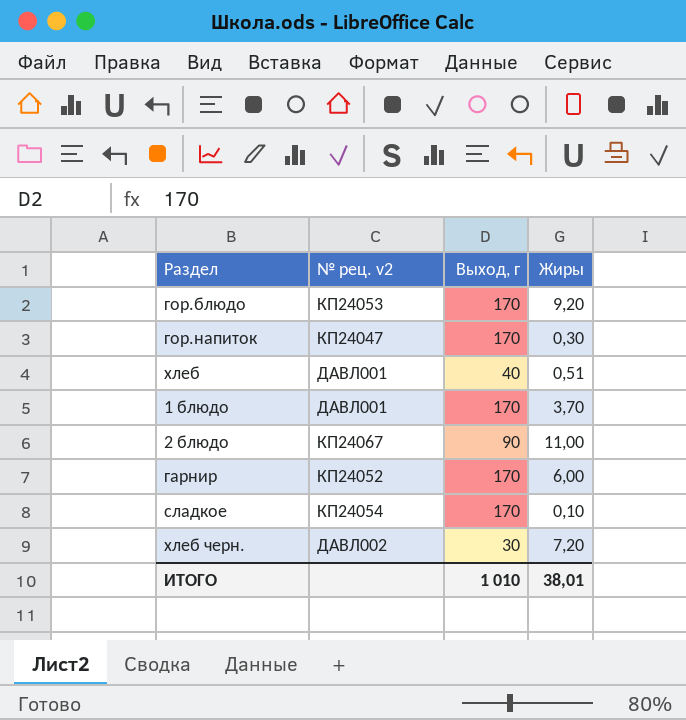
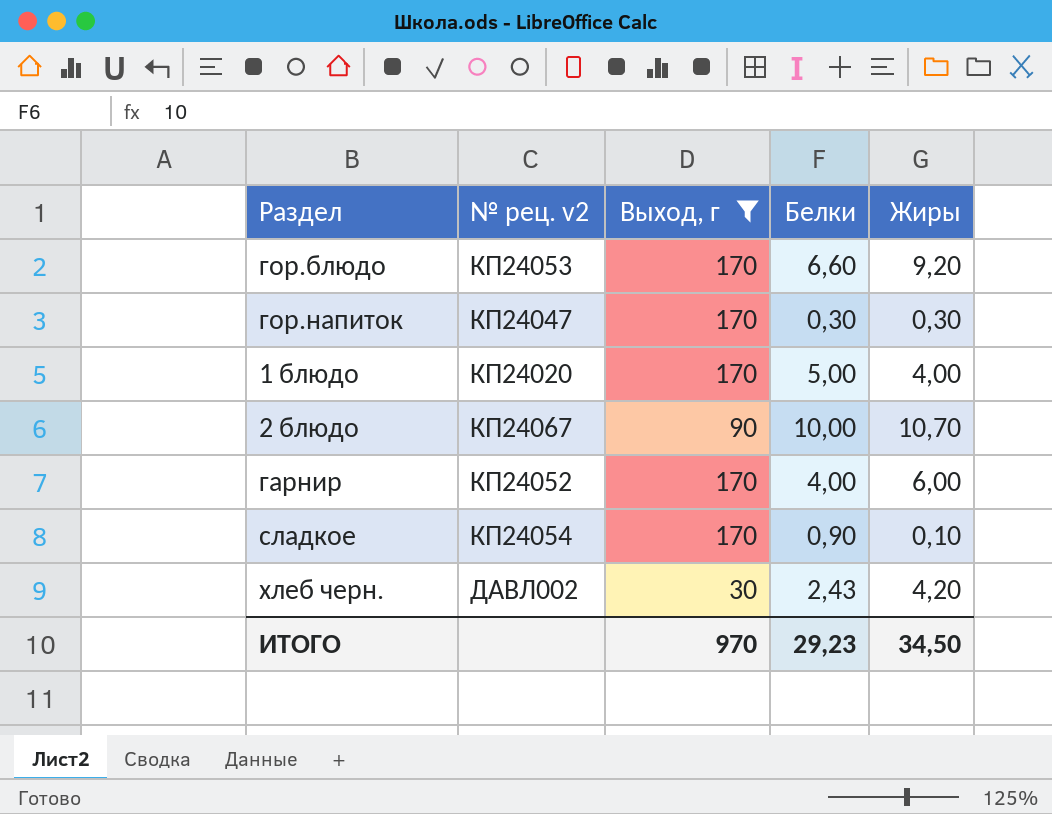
filter: none -> Выход, г != 40
column Белки | position: none -> 4
1 блюдо | № рец. v2: ДАВЛ001 -> КП24020
1 блюдо | Жиры: 3,70 -> 4,00
2 блюдо | Жиры: 11,00 -> 10,70
хлеб черн. | Жиры: 7,20 -> 4,20
ИТОГО | Выход, г: 1 010 -> 970
ИТОГО | Жиры: 38,01 -> 34,50

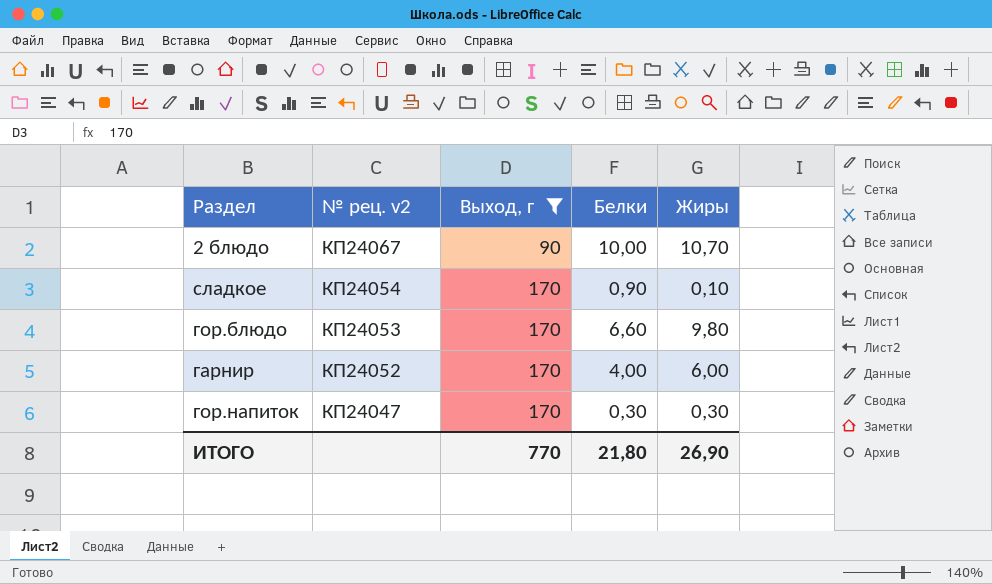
row order: none -> № рец. v2 descending
row 1 блюдо: КП24020 | 170 | 5,00 | 4,00 -> none
row хлеб черн.: ДАВЛ002 | 30 | 2,43 | 4,20 -> none
гор.блюдо | Жиры: 9,20 -> 9,80
ИТОГО | Выход, г: 970 -> 770
ИТОГО | Белки: 29,23 -> 21,80
ИТОГО | Жиры: 34,50 -> 26,90

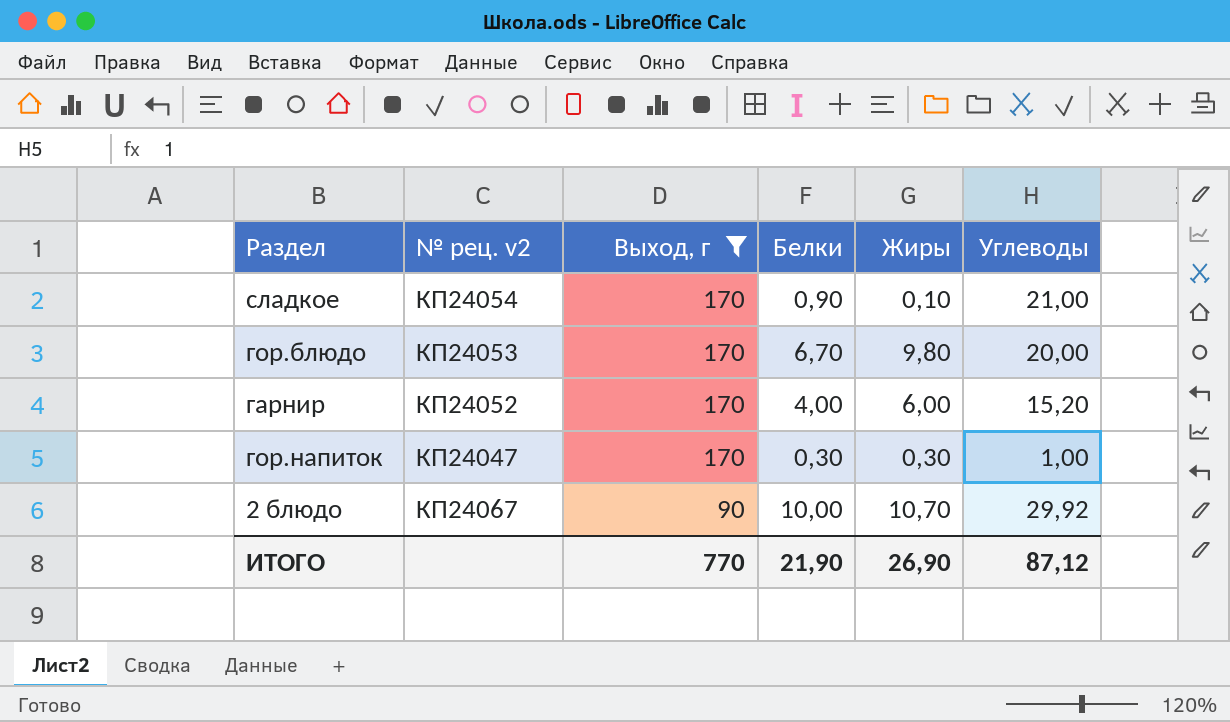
row order: № рец. v2 descending -> Выход, г descending
column Углеводы | position: none -> 6
гор.блюдо | Белки: 6,60 -> 6,70
ИТОГО | Белки: 21,80 -> 21,90

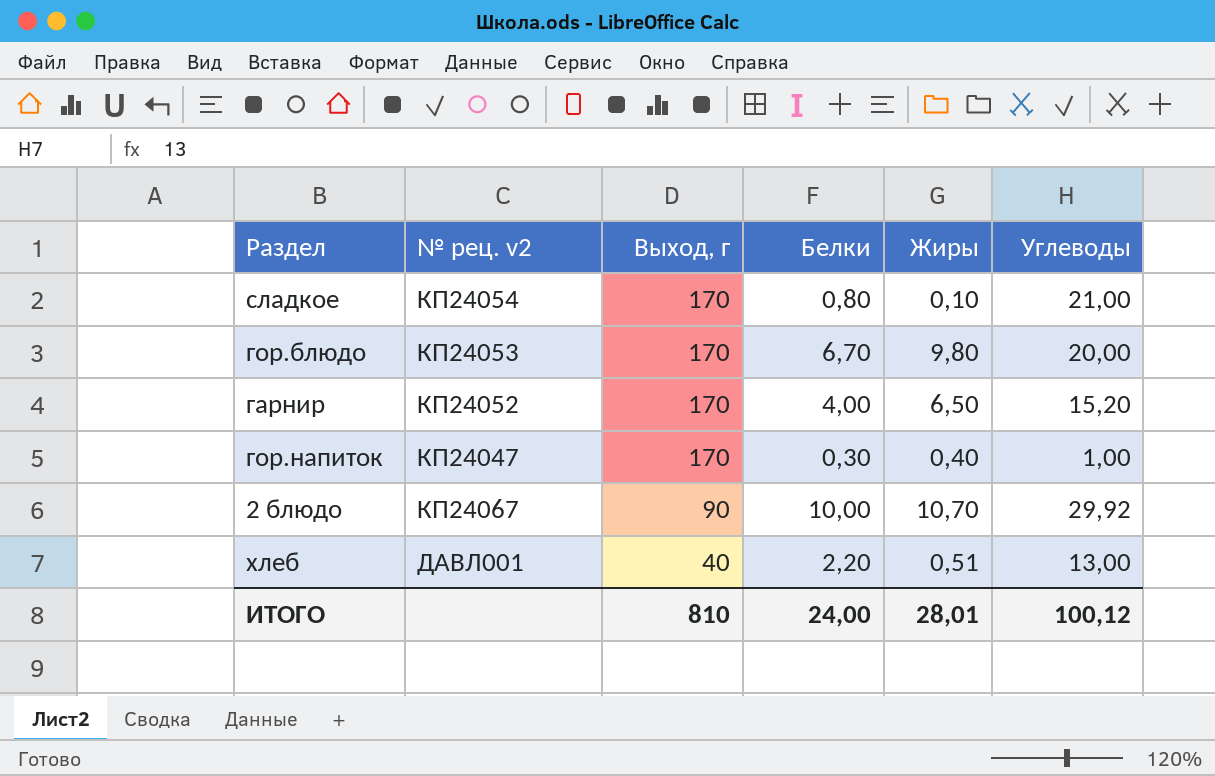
filter: Выход, г != 40 -> none
сладкое | Белки: 0,90 -> 0,80
гарнир | Жиры: 6,00 -> 6,50
гор.напиток | Жиры: 0,30 -> 0,40
ИТОГО | Выход, г: 770 -> 810
ИТОГО | Белки: 21,90 -> 24,00
ИТОГО | Жиры: 26,90 -> 28,01
ИТОГО | Углеводы: 87,12 -> 100,12

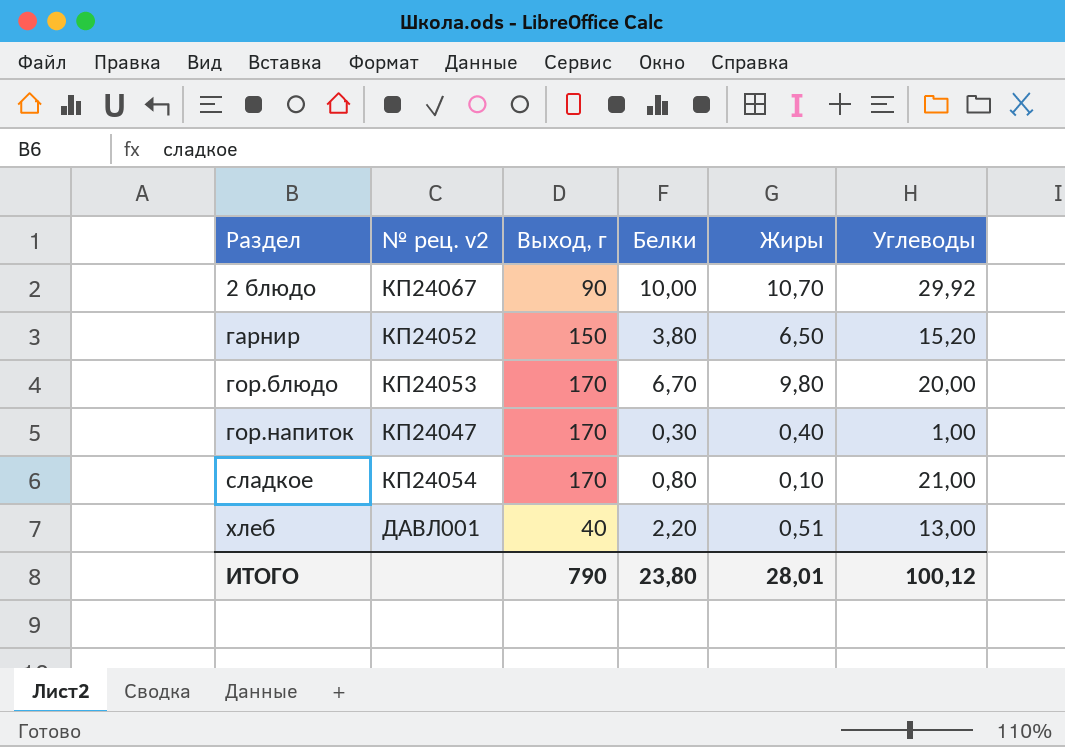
row order: Выход, г descending -> Раздел ascending
гарнир | Выход, г: 170 -> 150
гарнир | Белки: 4,00 -> 3,80
ИТОГО | Выход, г: 810 -> 790
ИТОГО | Белки: 24,00 -> 23,80

